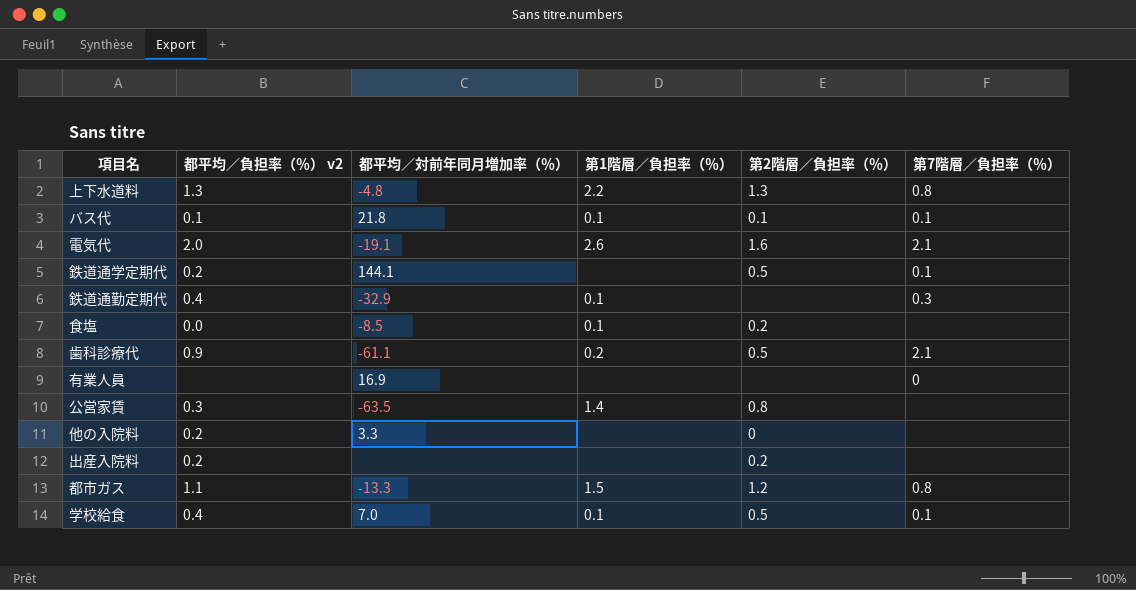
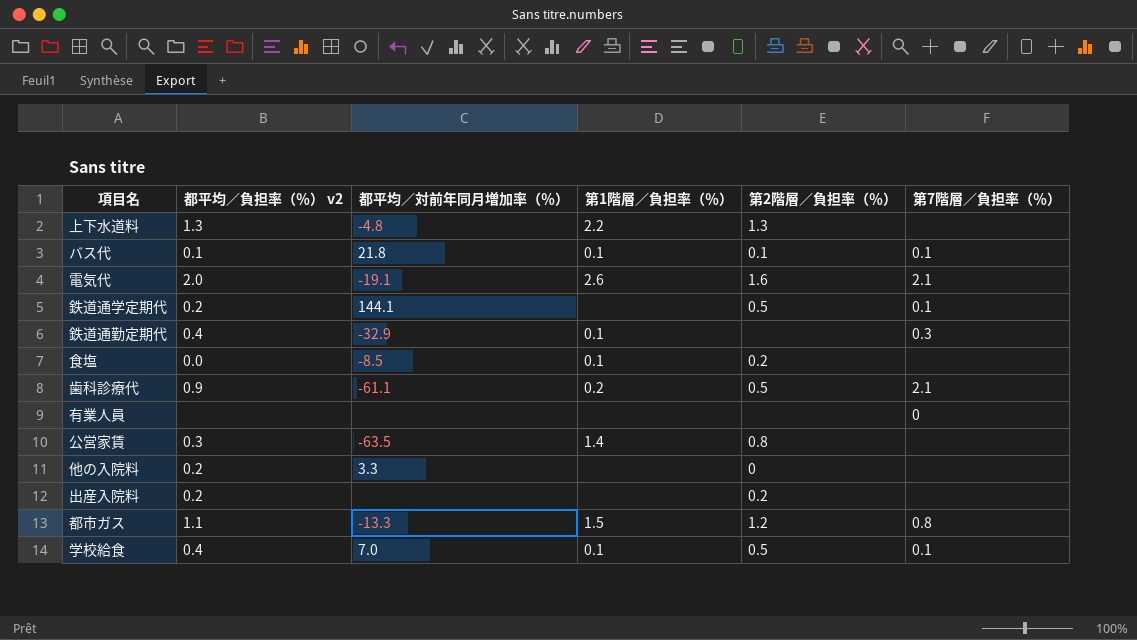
上下水道料 | 第7階層／負担率（％）: 0.8 -> none
有業人員 | 都平均／対前年同月増加率（％）: 16.9 -> none

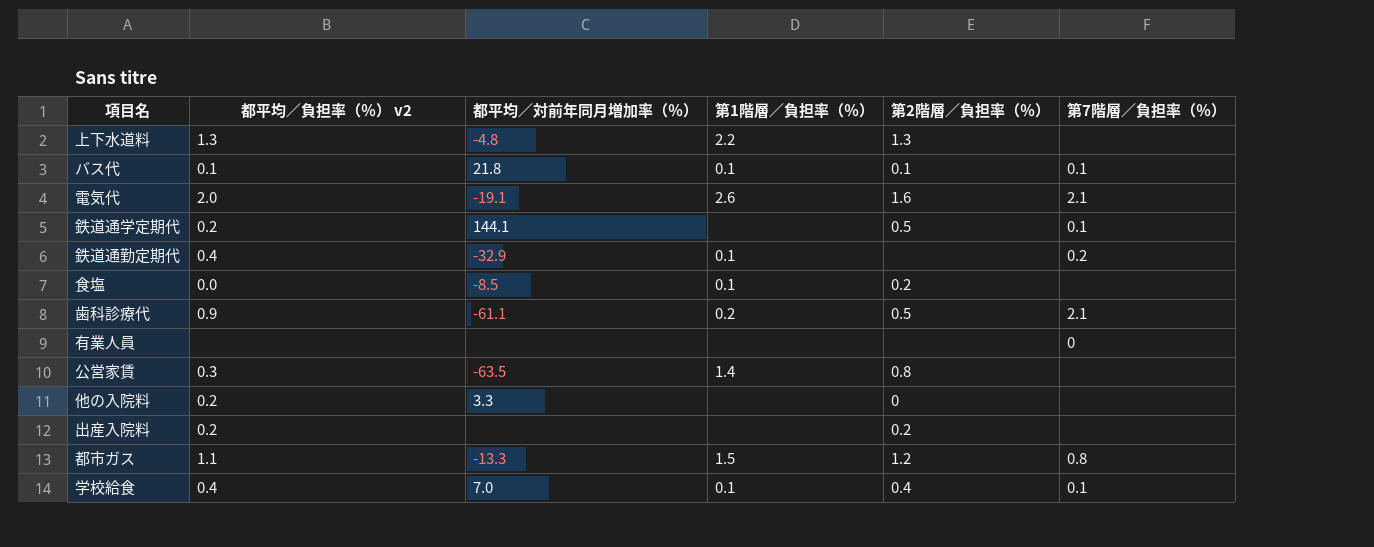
鉄道通勤定期代 | 第7階層／負担率（％）: 0.3 -> 0.2
学校給食 | 第2階層／負担率（％）: 0.5 -> 0.4

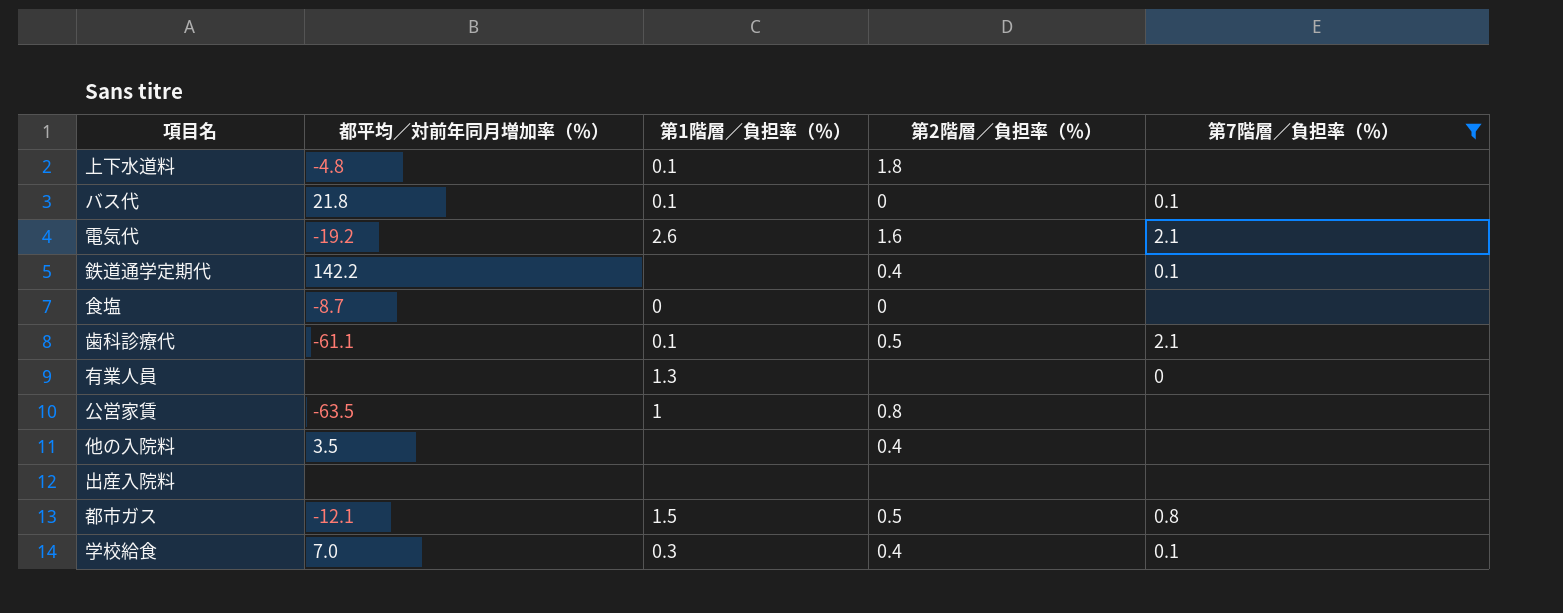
filter: none -> 第7階層／負担率（％） != 0.2
column 都平均／負担率（％） v2 | position: 2 -> none
上下水道料 | 第1階層／負担率（％）: 2.2 -> 0.1
上下水道料 | 第2階層／負担率（％）: 1.3 -> 1.8
バス代 | 第2階層／負担率（％）: 0.1 -> 0
電気代 | 都平均／対前年同月増加率（％）: -19.1 -> -19.2
鉄道通学定期代 | 都平均／対前年同月増加率（％）: 144.1 -> 142.2
鉄道通学定期代 | 第2階層／負担率（％）: 0.5 -> 0.4
食塩 | 都平均／対前年同月増加率（％）: -8.5 -> -8.7
食塩 | 第1階層／負担率（％）: 0.1 -> 0
食塩 | 第2階層／負担率（％）: 0.2 -> 0
歯科診療代 | 第1階層／負担率（％）: 0.2 -> 0.1
有業人員 | 第1階層／負担率（％）: none -> 1.3
公営家賃 | 第1階層／負担率（％）: 1.4 -> 1
他の入院料 | 都平均／対前年同月増加率（％）: 3.3 -> 3.5
他の入院料 | 第2階層／負担率（％）: 0 -> 0.4
出産入院料 | 第2階層／負担率（％）: 0.2 -> none
都市ガス | 都平均／対前年同月増加率（％）: -13.3 -> -12.1
都市ガス | 第2階層／負担率（％）: 1.2 -> 0.5
学校給食 | 第1階層／負担率（％）: 0.1 -> 0.3

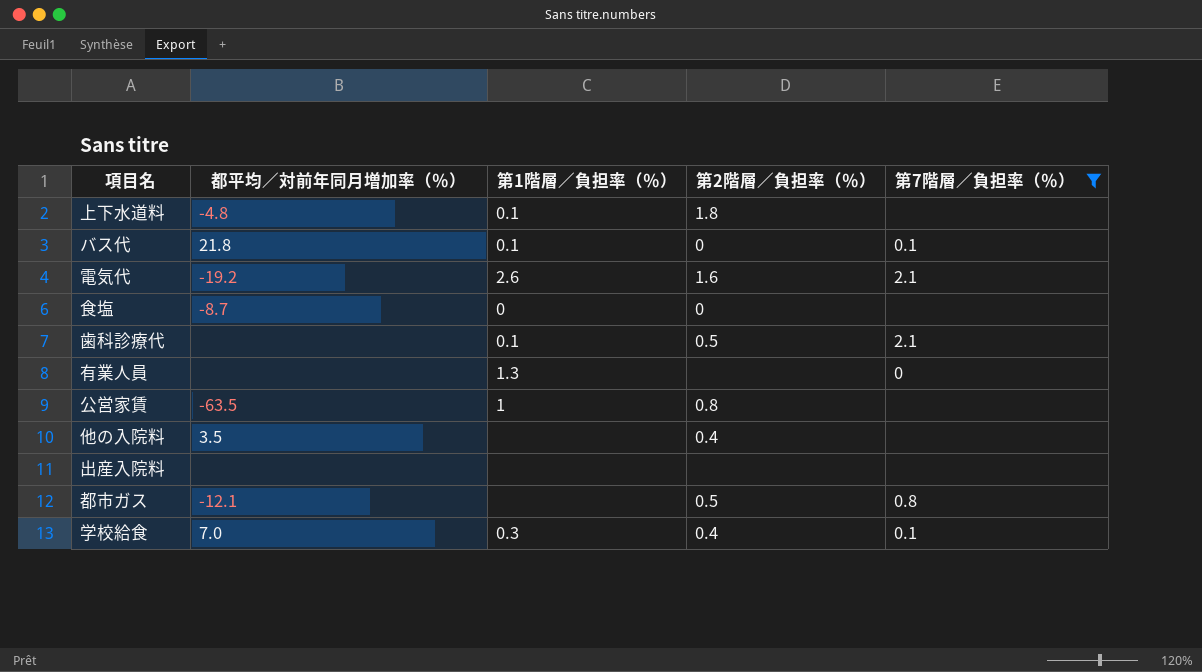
row 鉄道通学定期代: 142.2 | none | 0.4 | 0.1 -> none
歯科診療代 | 都平均／対前年同月増加率（％）: -61.1 -> none
都市ガス | 第1階層／負担率（％）: 1.5 -> none

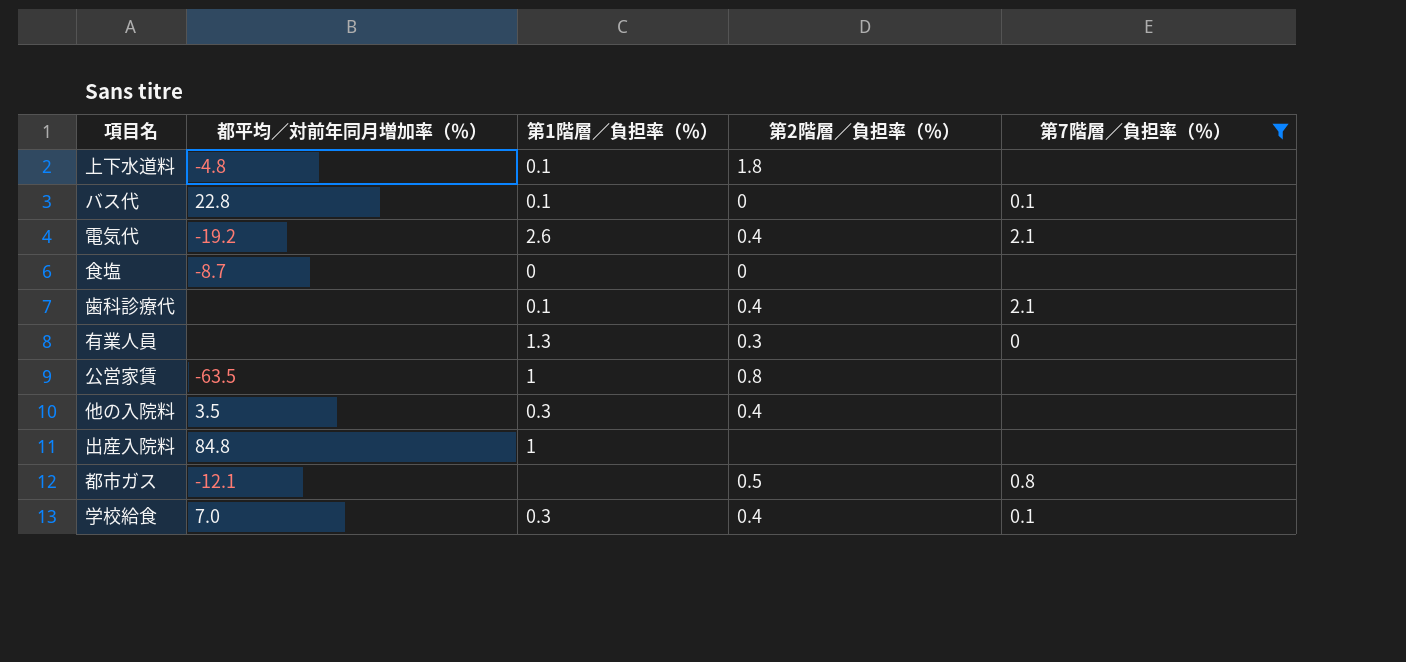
バス代 | 都平均／対前年同月増加率（％）: 21.8 -> 22.8
電気代 | 第2階層／負担率（％）: 1.6 -> 0.4
歯科診療代 | 第2階層／負担率（％）: 0.5 -> 0.4
有業人員 | 第2階層／負担率（％）: none -> 0.3
他の入院料 | 第1階層／負担率（％）: none -> 0.3
出産入院料 | 都平均／対前年同月増加率（％）: none -> 84.8
出産入院料 | 第1階層／負担率（％）: none -> 1

